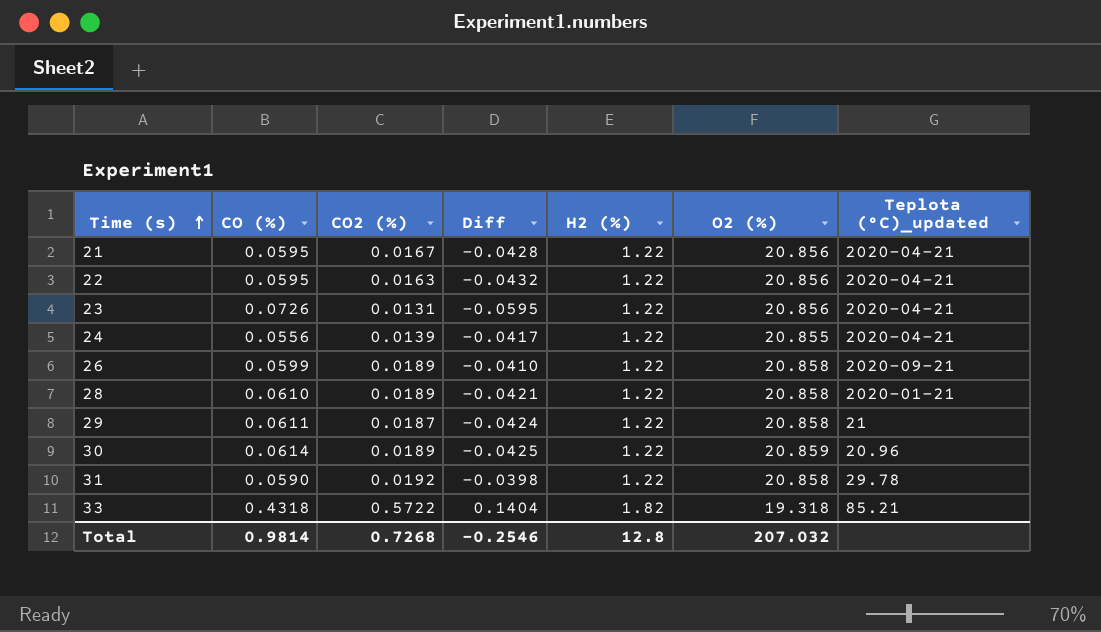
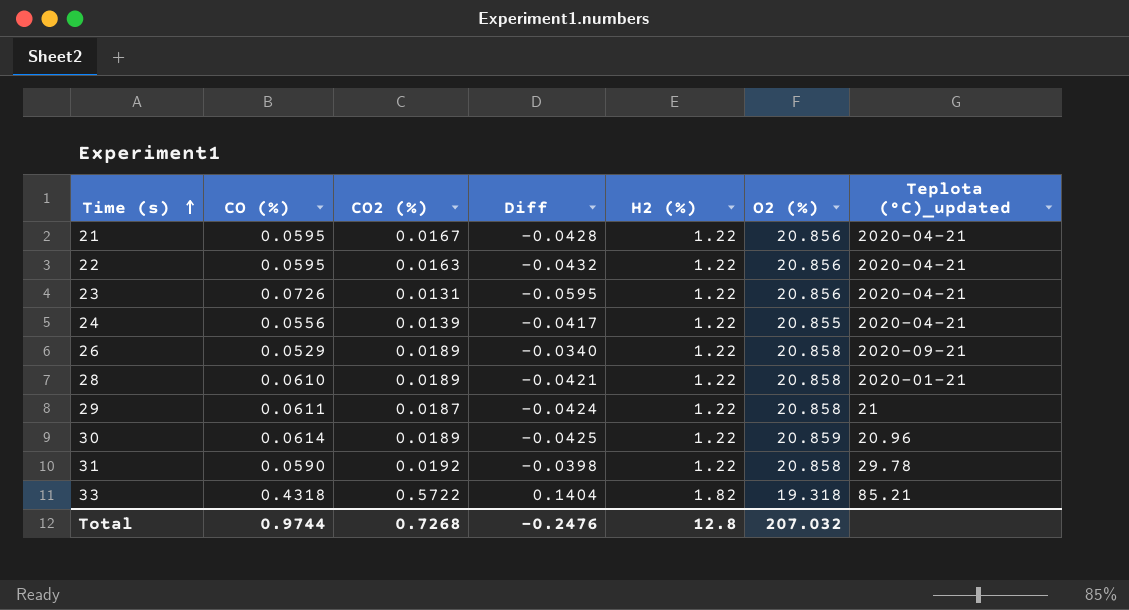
26 | CO (%): 0.0599 -> 0.0529
26 | Diff: -0.0410 -> -0.0340
Total | CO (%): 0.9814 -> 0.9744
Total | Diff: -0.2546 -> -0.2476

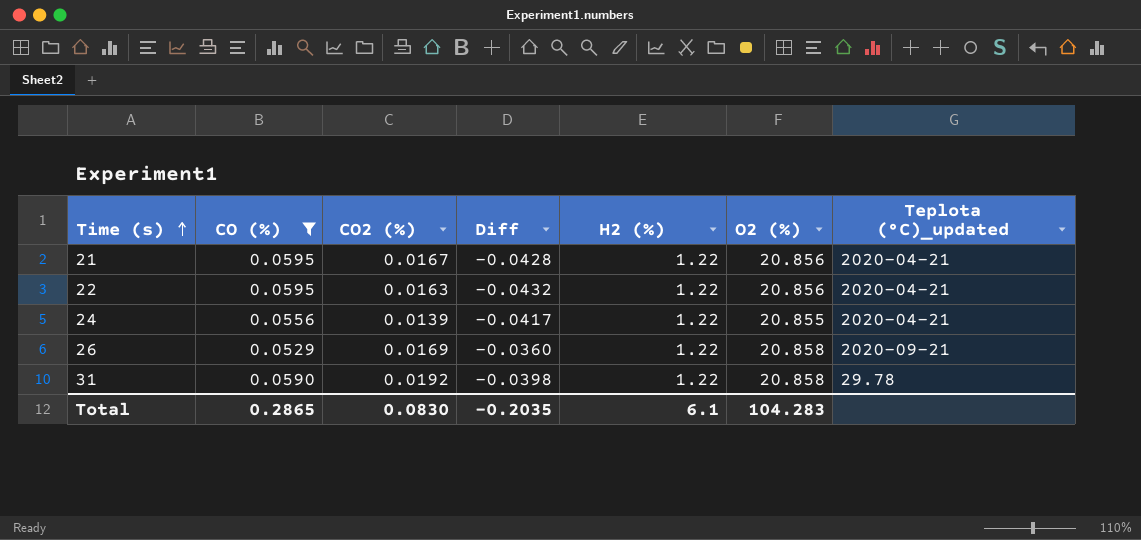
filter: none -> CO (%) <= 0.0595
26 | CO2 (%): 0.0189 -> 0.0169
26 | Diff: -0.0340 -> -0.0360
Total | CO (%): 0.9744 -> 0.2865
Total | CO2 (%): 0.7268 -> 0.0830
Total | Diff: -0.2476 -> -0.2035
Total | H2 (%): 12.8 -> 6.1
Total | O2 (%): 207.032 -> 104.283

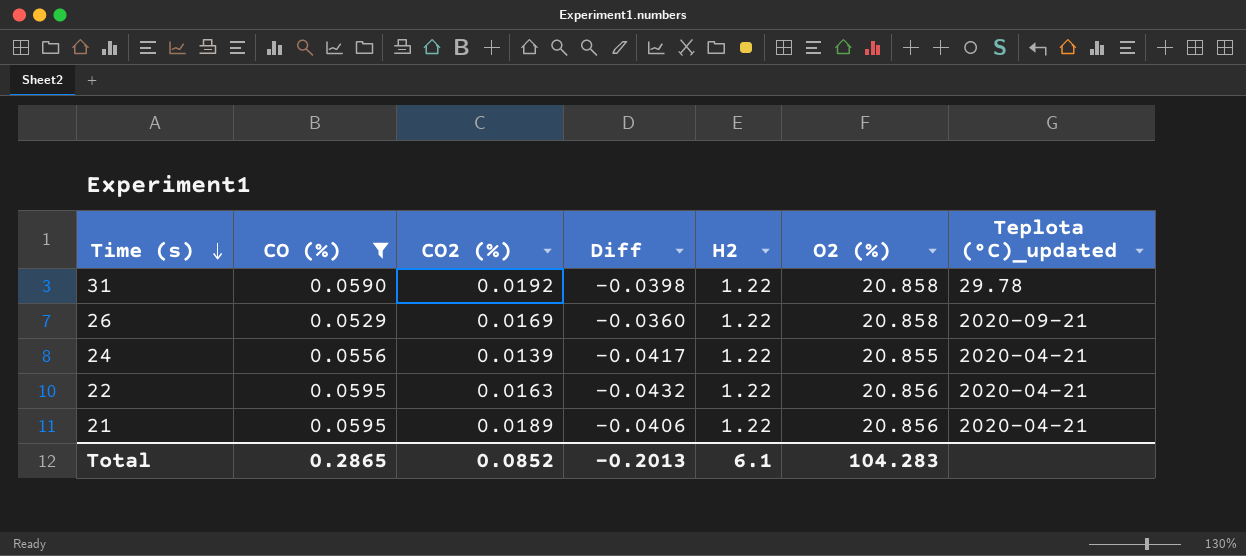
row order: Time (s) ascending -> Time (s) descending
column name: H2 (%) -> H2
21 | CO2 (%): 0.0167 -> 0.0189
21 | Diff: -0.0428 -> -0.0406
Total | CO2 (%): 0.0830 -> 0.0852
Total | Diff: -0.2035 -> -0.2013

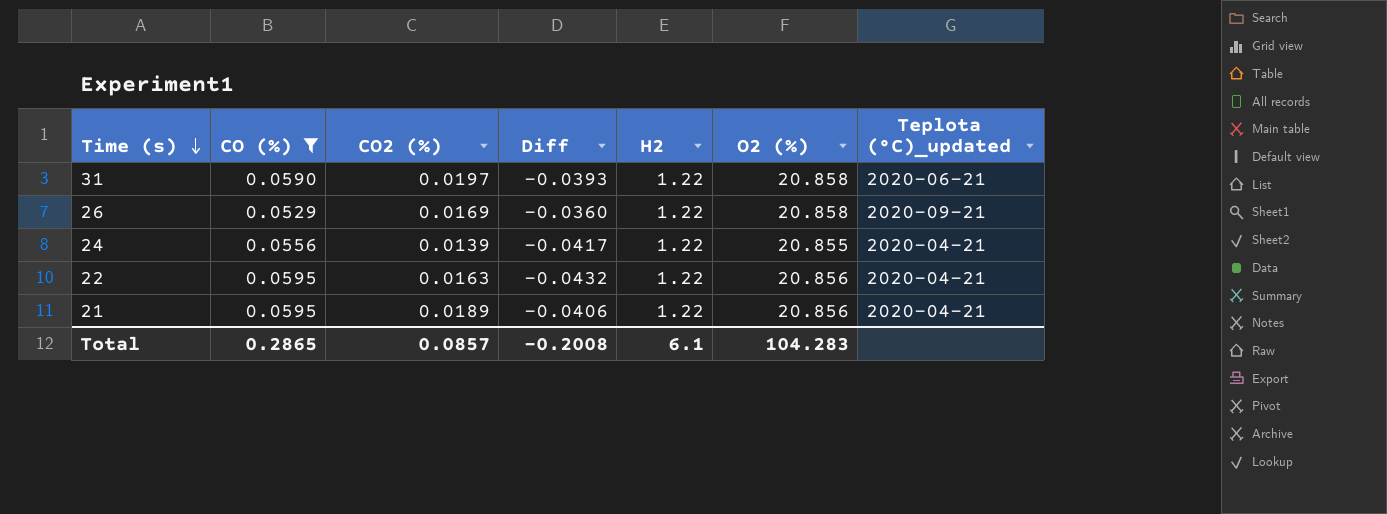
31 | CO2 (%): 0.0192 -> 0.0197
31 | Diff: -0.0398 -> -0.0393
31 | Teplota (°C)_updated: 29.78 -> 2020-06-21
Total | CO2 (%): 0.0852 -> 0.0857
Total | Diff: -0.2013 -> -0.2008

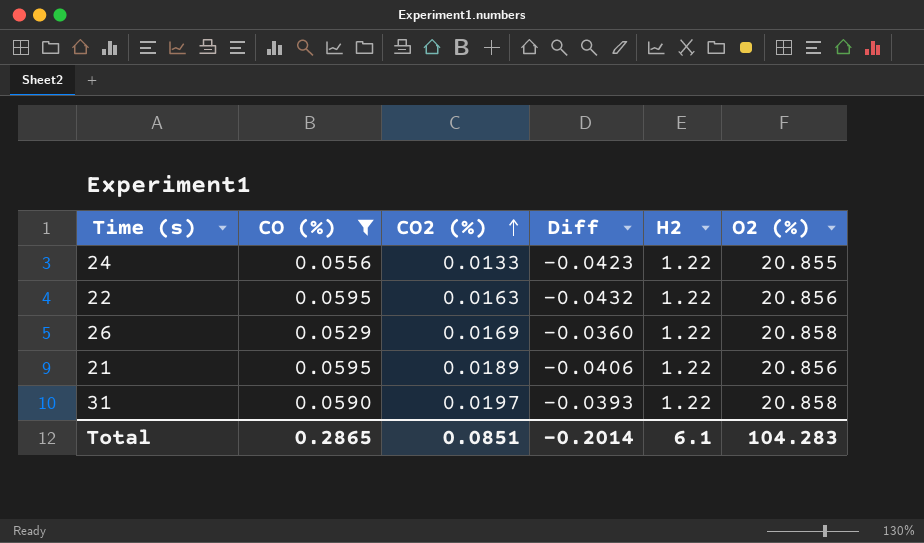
row order: Time (s) descending -> CO2 (%) ascending
column Teplota (°C)_updated | position: 7 -> none
24 | CO2 (%): 0.0139 -> 0.0133
24 | Diff: -0.0417 -> -0.0423
Total | CO2 (%): 0.0857 -> 0.0851
Total | Diff: -0.2008 -> -0.2014

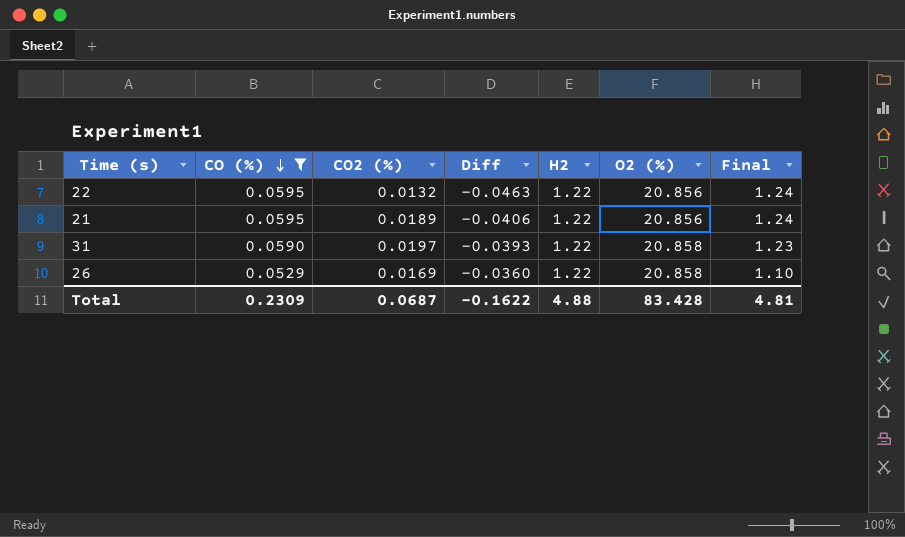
row order: CO2 (%) ascending -> CO (%) descending
column Final | formula: none -> [CO (%)] * [O2 (%)]
row 24: 0.0556 | 0.0133 | -0.0423 | 1.22 | 20.855 -> none
22 | CO2 (%): 0.0163 -> 0.0132
22 | Diff: -0.0432 -> -0.0463
Total | CO (%): 0.2865 -> 0.2309
Total | CO2 (%): 0.0851 -> 0.0687
Total | Diff: -0.2014 -> -0.1622
Total | H2: 6.1 -> 4.88
Total | O2 (%): 104.283 -> 83.428

